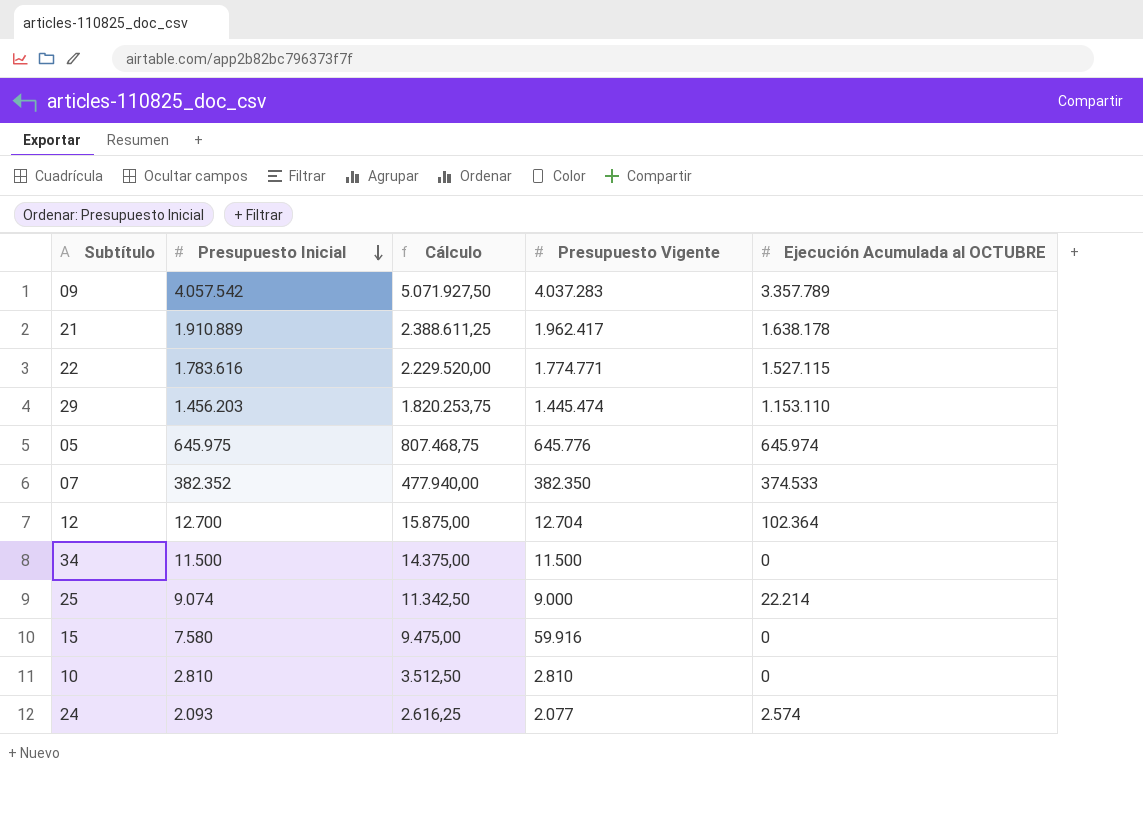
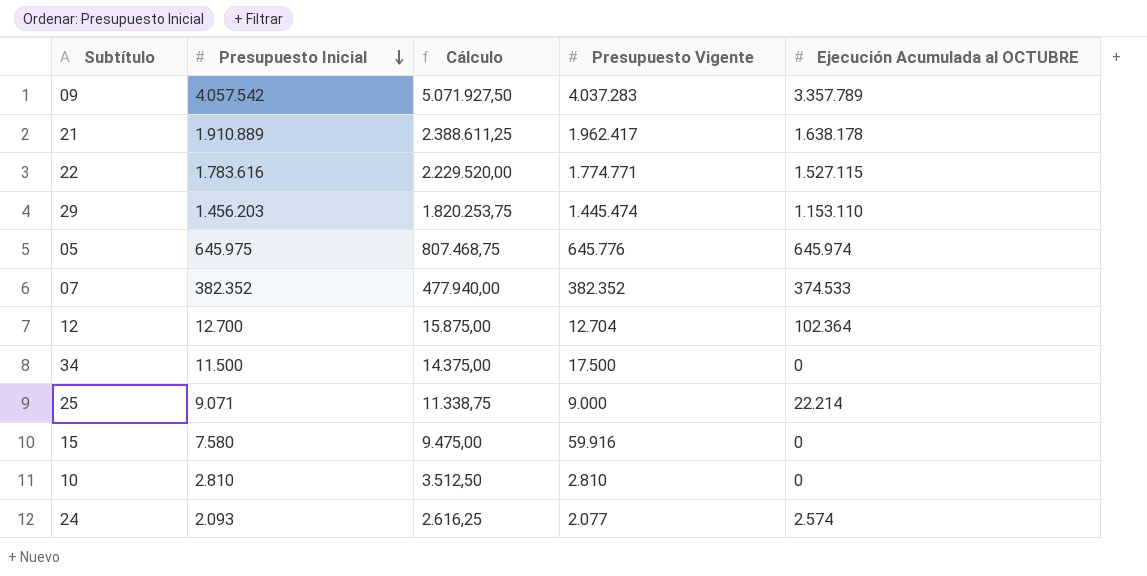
07 | Presupuesto Vigente: 382.350 -> 382.352
34 | Presupuesto Vigente: 11.500 -> 17.500
25 | Presupuesto Inicial: 9.074 -> 9.071
25 | Cálculo: 11.342,50 -> 11.338,75

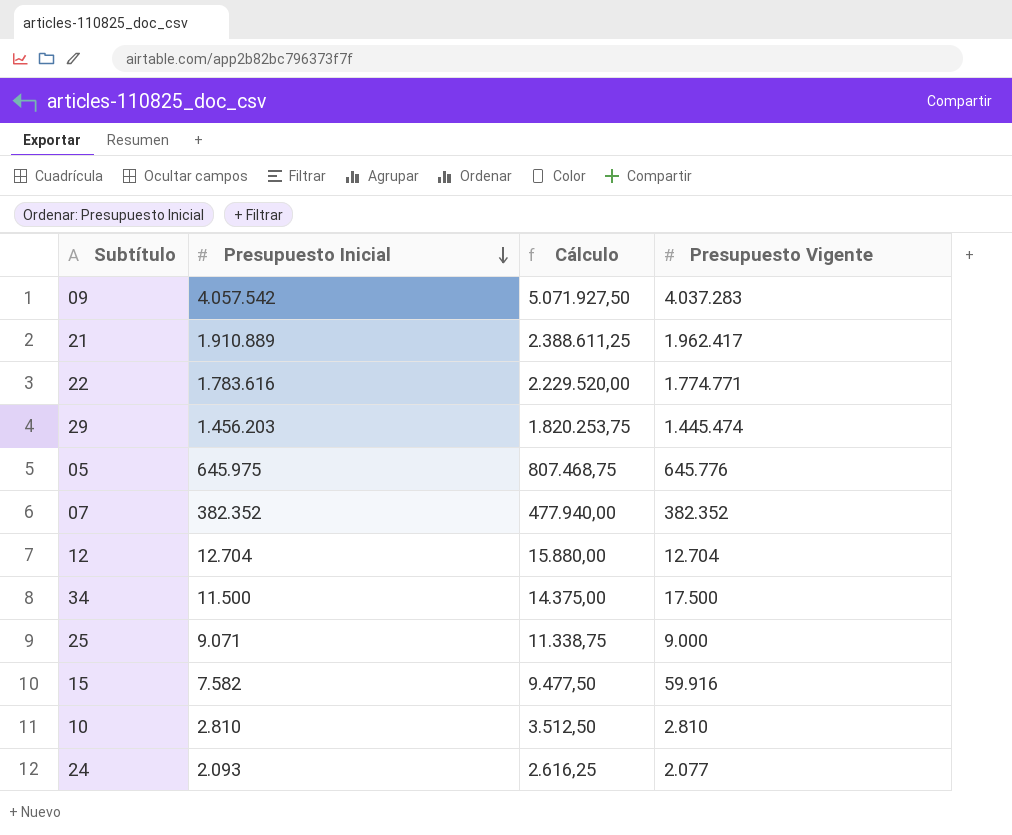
column Ejecución Acumulada al OCTUBRE | position: 5 -> none
12 | Presupuesto Inicial: 12.700 -> 12.704
12 | Cálculo: 15.875,00 -> 15.880,00
15 | Presupuesto Inicial: 7.580 -> 7.582
15 | Cálculo: 9.475,00 -> 9.477,50

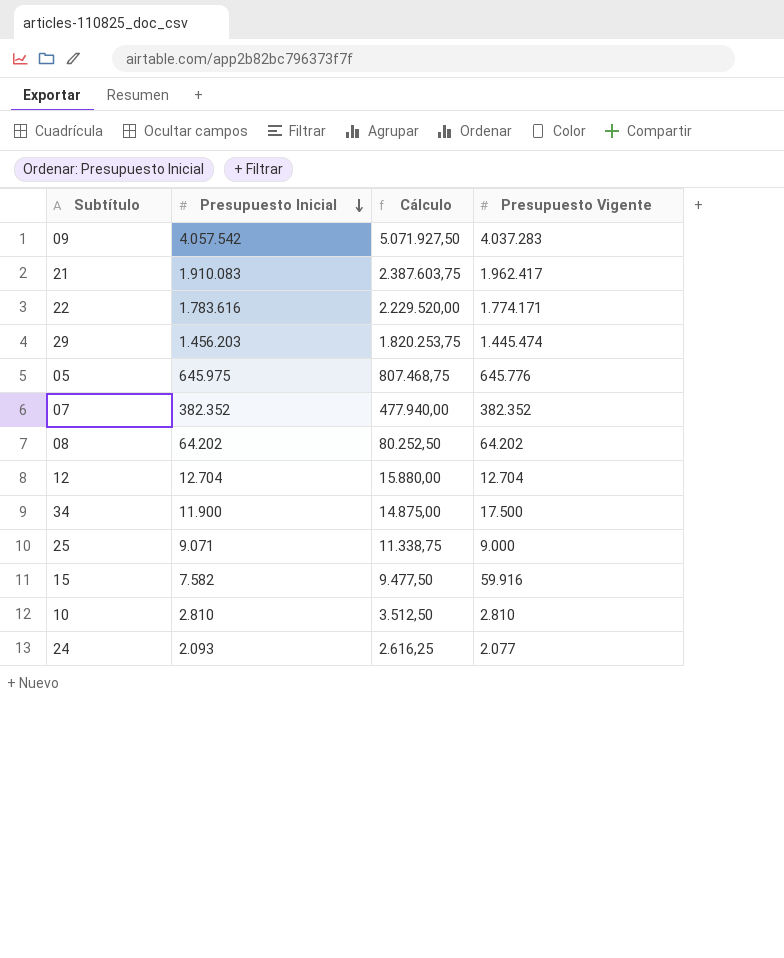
21 | Presupuesto Inicial: 1.910.889 -> 1.910.083
21 | Cálculo: 2.388.611,25 -> 2.387.603,75
22 | Presupuesto Vigente: 1.774.771 -> 1.774.171
row 08: none -> 64.202 | 80.252,50 | 64.202
34 | Presupuesto Inicial: 11.500 -> 11.900
34 | Cálculo: 14.375,00 -> 14.875,00

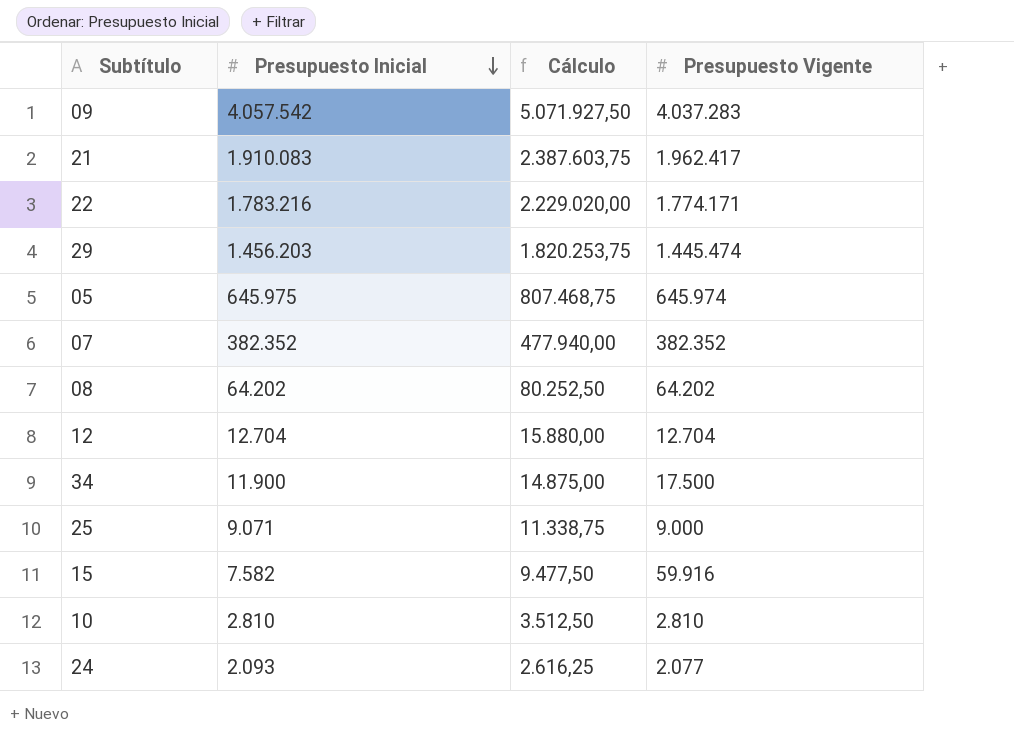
22 | Presupuesto Inicial: 1.783.616 -> 1.783.216
22 | Cálculo: 2.229.520,00 -> 2.229.020,00
05 | Presupuesto Vigente: 645.776 -> 645.974

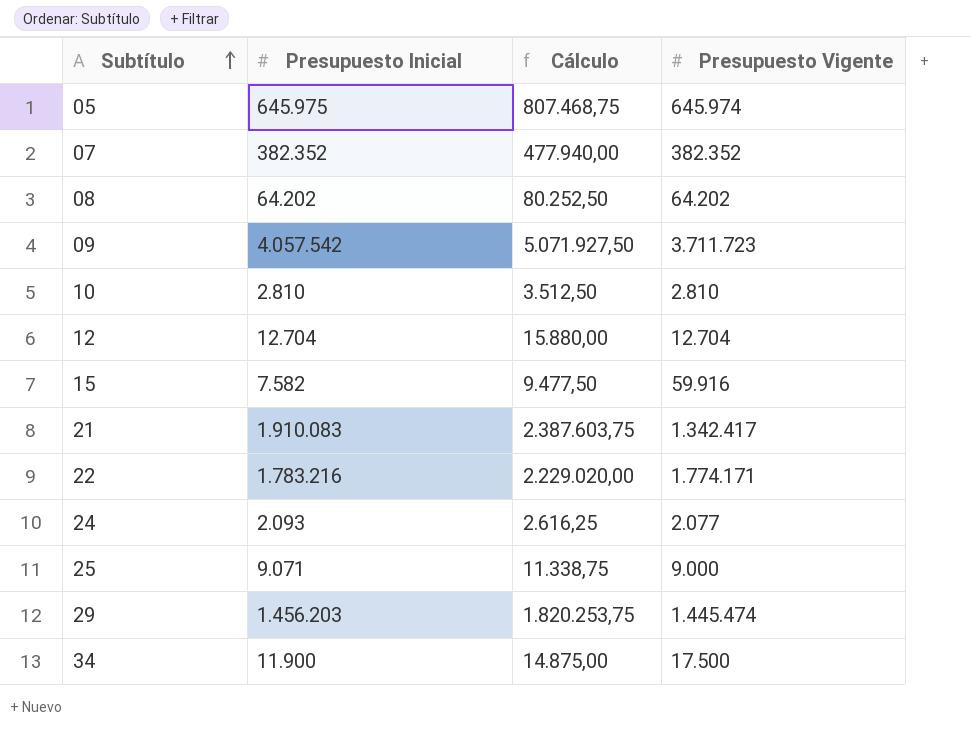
row order: Presupuesto Inicial descending -> Subtítulo ascending
09 | Presupuesto Vigente: 4.037.283 -> 3.711.723
21 | Presupuesto Vigente: 1.962.417 -> 1.342.417

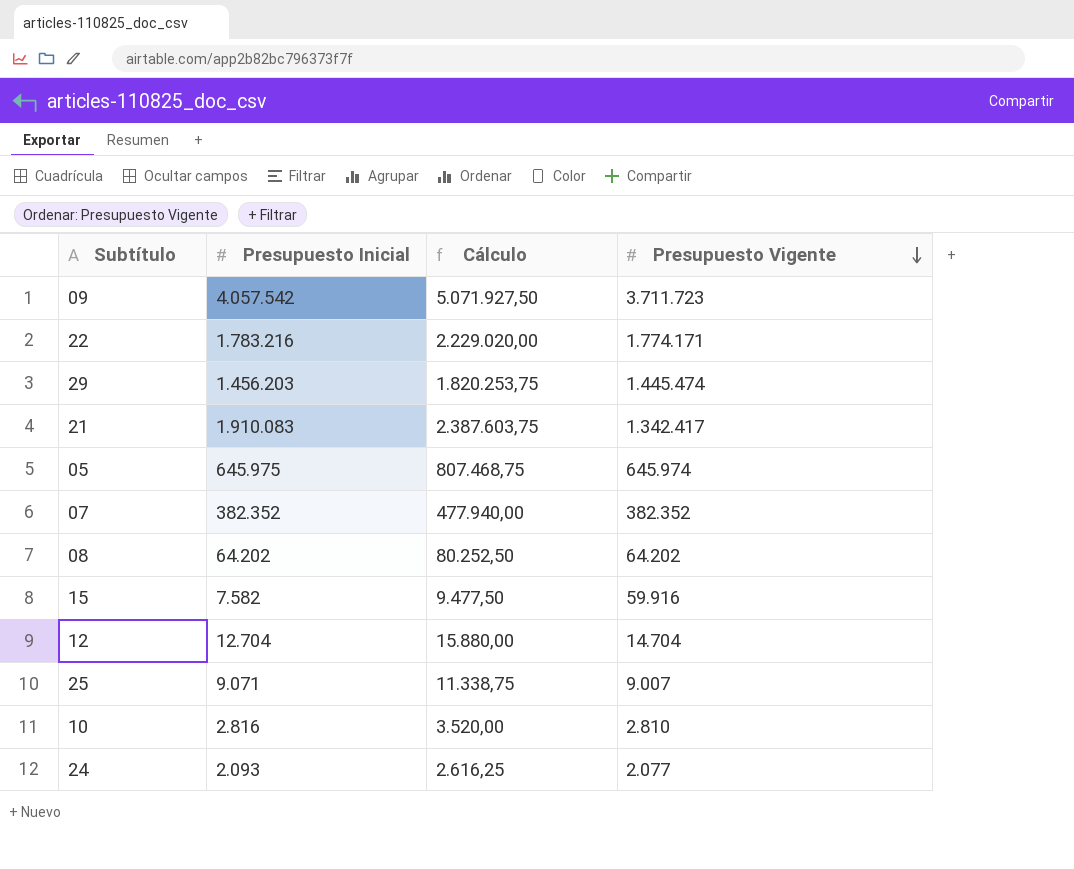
row order: Subtítulo ascending -> Presupuesto Vigente descending
row 34: 11.900 | 14.875,00 | 17.500 -> none
12 | Presupuesto Vigente: 12.704 -> 14.704
25 | Presupuesto Vigente: 9.000 -> 9.007
10 | Presupuesto Inicial: 2.810 -> 2.816
10 | Cálculo: 3.512,50 -> 3.520,00

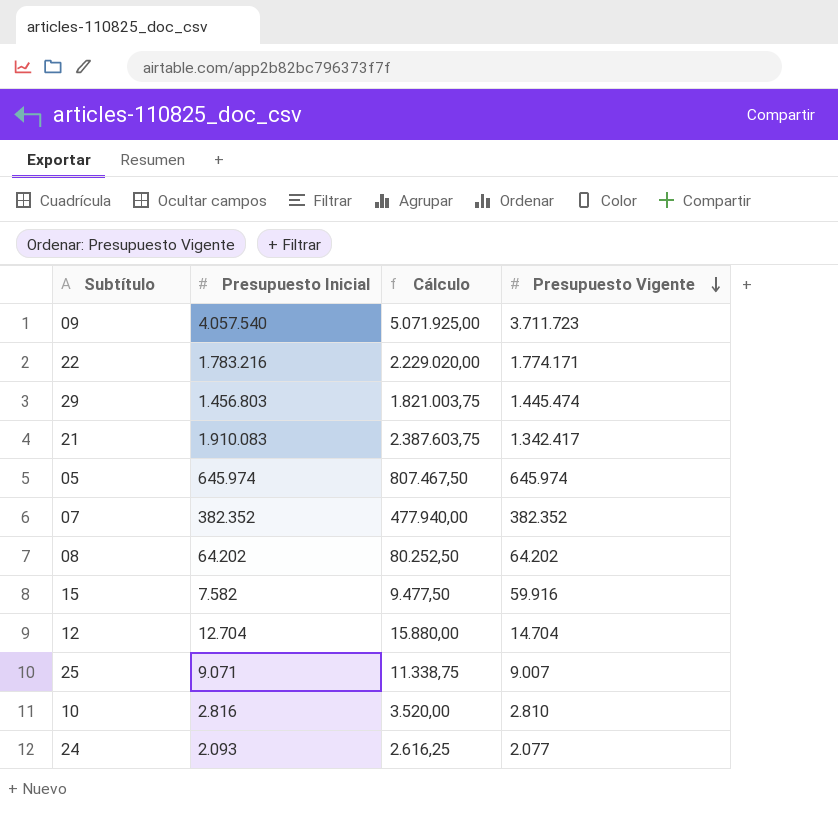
09 | Presupuesto Inicial: 4.057.542 -> 4.057.540
09 | Cálculo: 5.071.927,50 -> 5.071.925,00
29 | Presupuesto Inicial: 1.456.203 -> 1.456.803
29 | Cálculo: 1.820.253,75 -> 1.821.003,75
05 | Presupuesto Inicial: 645.975 -> 645.974
05 | Cálculo: 807.468,75 -> 807.467,50

